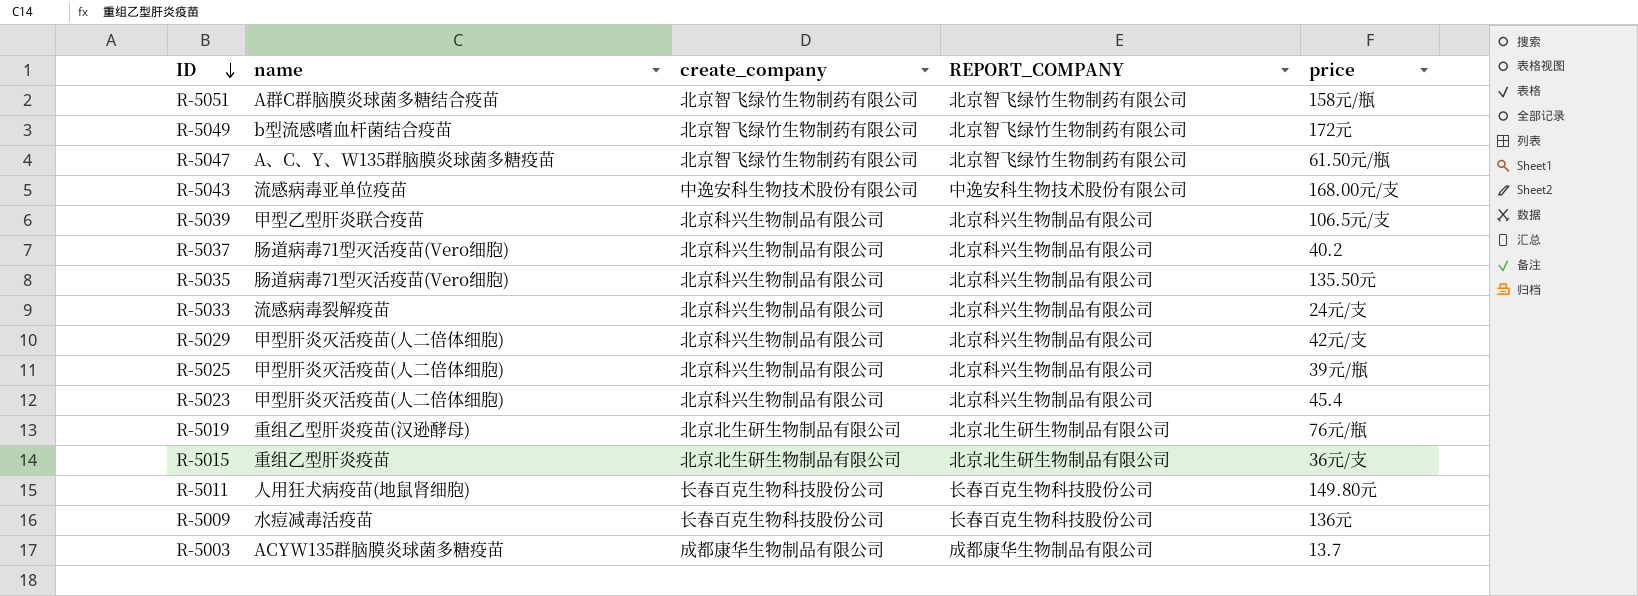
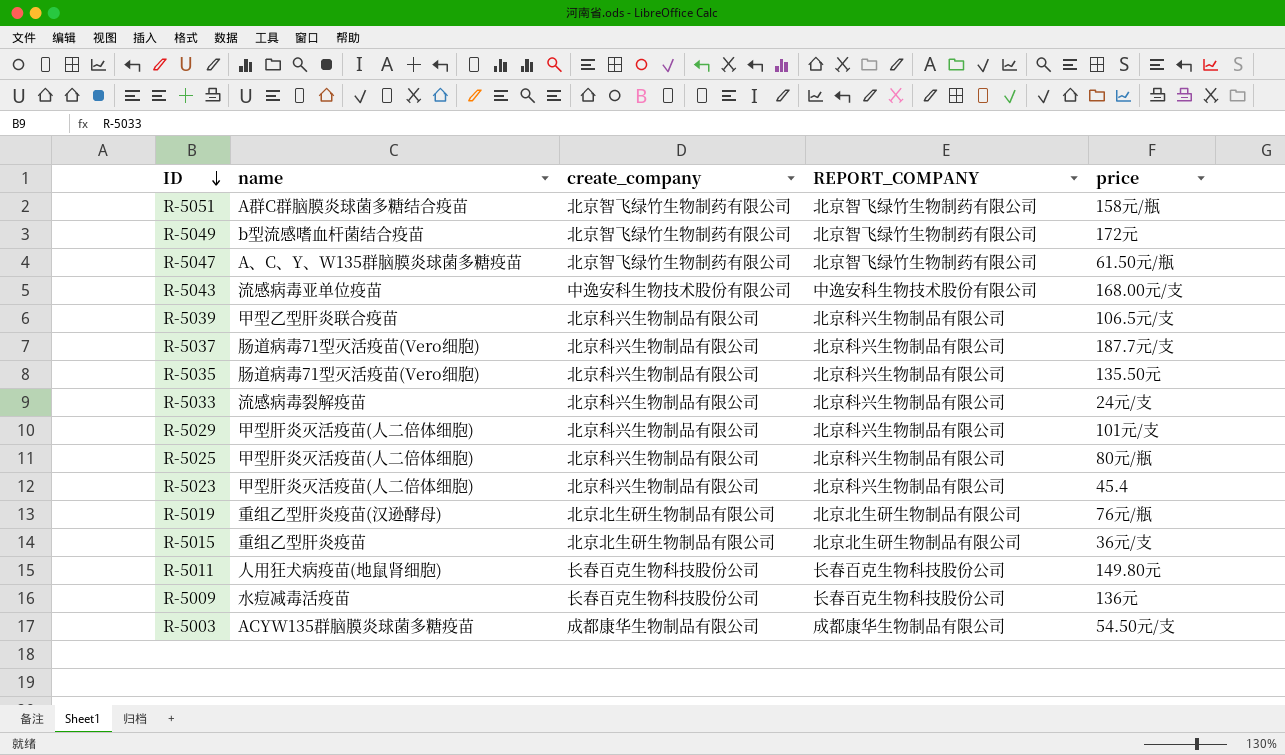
R-5037 | price: 40.2 -> 187.7元/支
R-5029 | price: 42元/支 -> 101元/支
R-5025 | price: 39元/瓶 -> 80元/瓶
R-5003 | price: 13.7 -> 54.50元/支

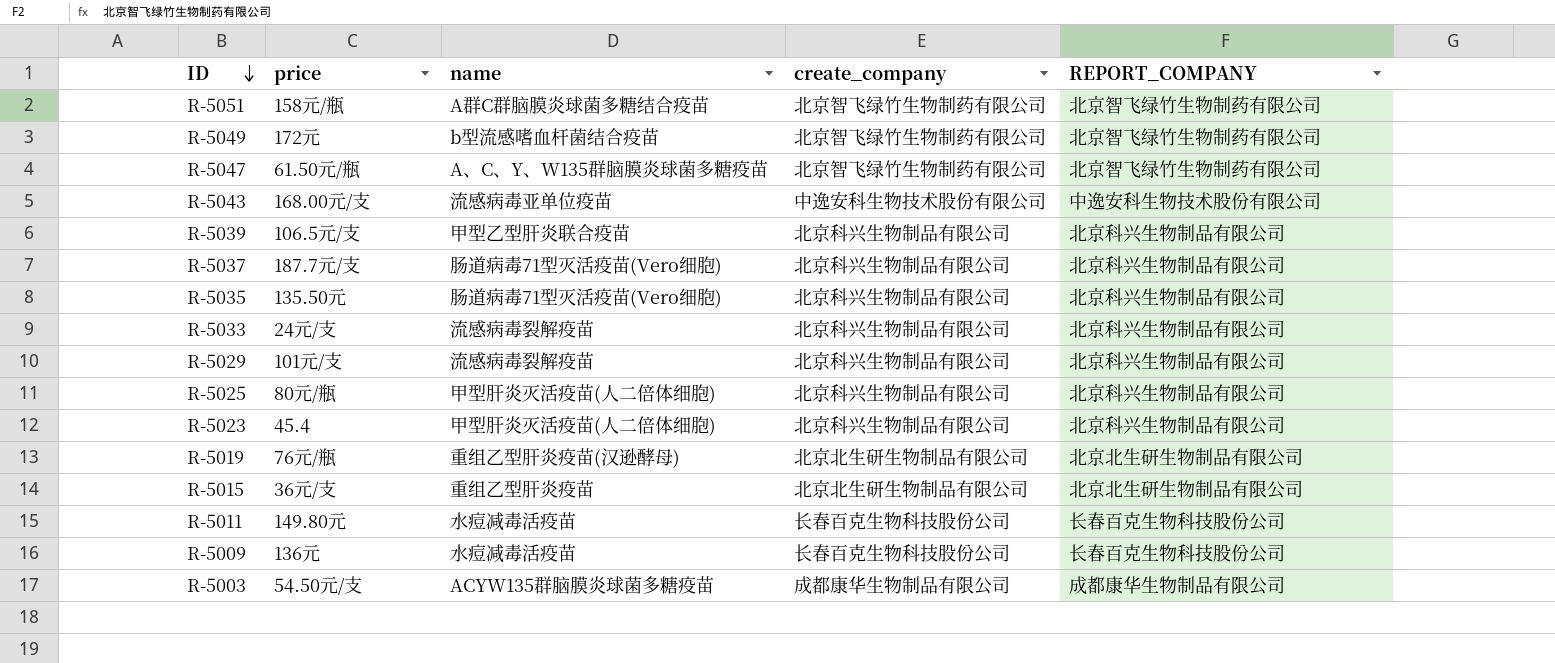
column price | position: 5 -> 2
R-5029 | name: 甲型肝炎灭活疫苗(人二倍体细胞) -> 流感病毒裂解疫苗
R-5011 | name: 人用狂犬病疫苗(地鼠肾细胞) -> 水痘减毒活疫苗

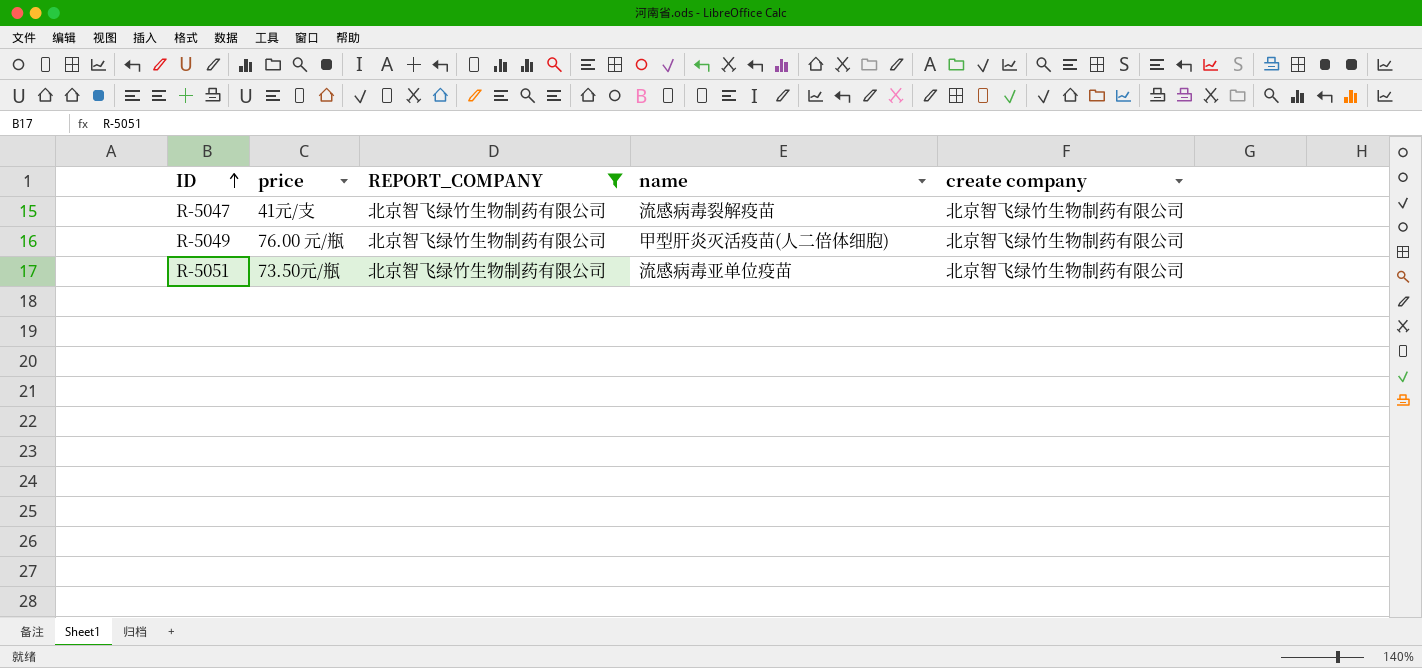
filter: none -> REPORT_COMPANY = 北京智飞绿竹生物制药有限公司
row order: ID descending -> ID ascending
column REPORT_COMPANY | position: 5 -> 3
column name: create_company -> create company
R-5047 | price: 61.50元/瓶 -> 41元/支
R-5047 | name: A、C、Y、W135群脑膜炎球菌多糖疫苗 -> 流感病毒裂解疫苗
R-5049 | price: 172元 -> 76.00 元/瓶
R-5049 | name: b型流感嗜血杆菌结合疫苗 -> 甲型肝炎灭活疫苗(人二倍体细胞)
R-5051 | price: 158元/瓶 -> 73.50元/瓶
R-5051 | name: A群C群脑膜炎球菌多糖结合疫苗 -> 流感病毒亚单位疫苗

